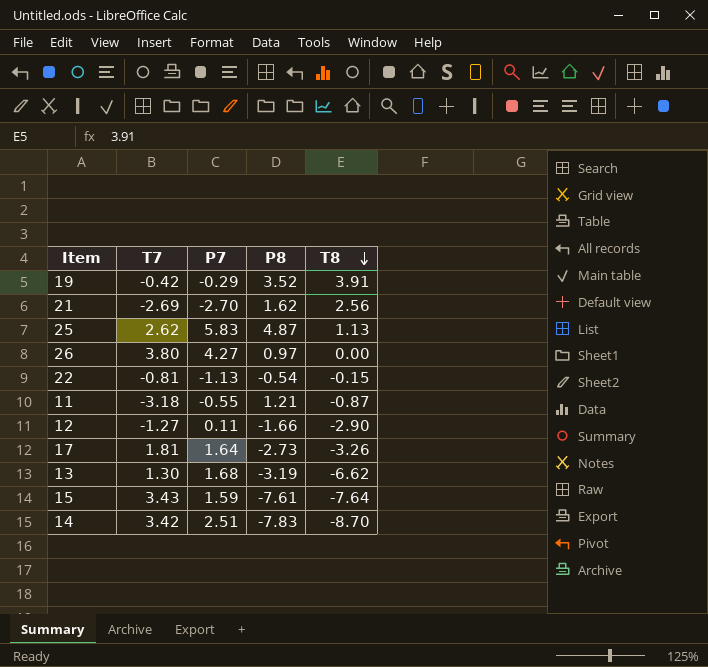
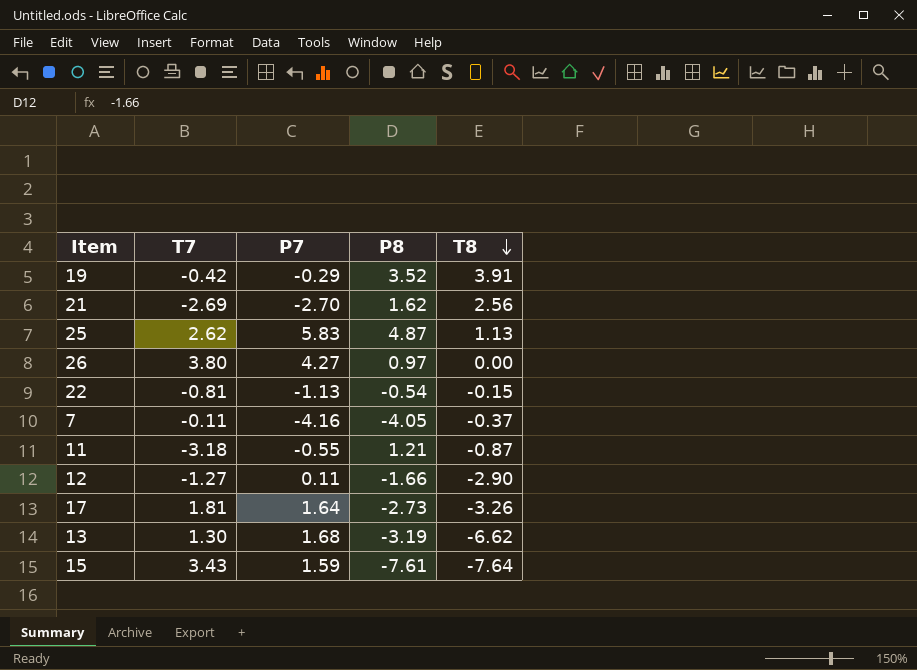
row 14: 3.42 | 2.51 | -7.83 | -8.70 -> none
row 7: none -> -0.11 | -4.16 | -4.05 | -0.37

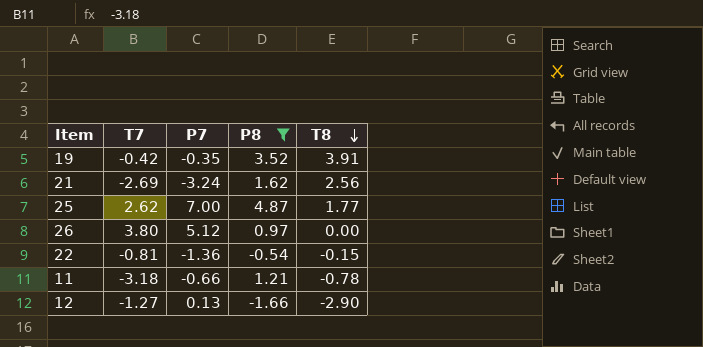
filter: none -> P8 >= -1.66
19 | P7: -0.29 -> -0.35
21 | P7: -2.70 -> -3.24
25 | P7: 5.83 -> 7.00
25 | T8: 1.13 -> 1.77
26 | P7: 4.27 -> 5.12
22 | P7: -1.13 -> -1.36
11 | P7: -0.55 -> -0.66
11 | T8: -0.87 -> -0.78
12 | P7: 0.11 -> 0.13

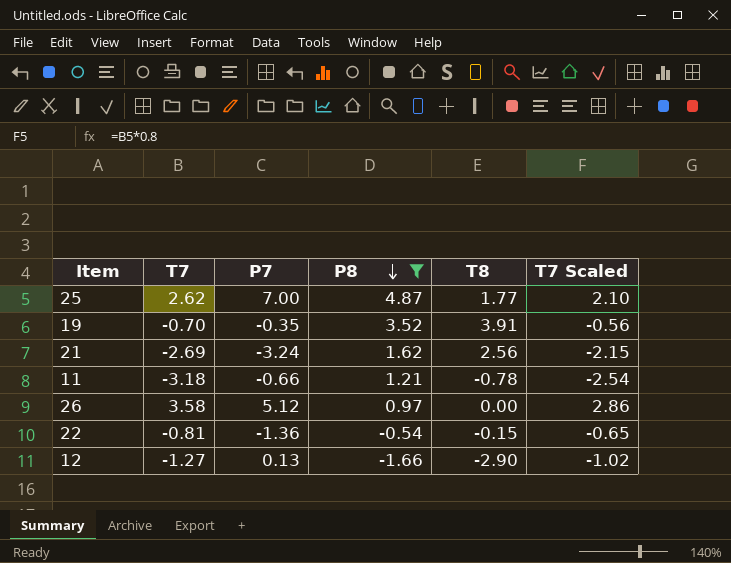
row order: T8 descending -> P8 descending
column T7 Scaled | formula: none -> [T7] * 0.8
19 | T7: -0.42 -> -0.70
26 | T7: 3.80 -> 3.58

